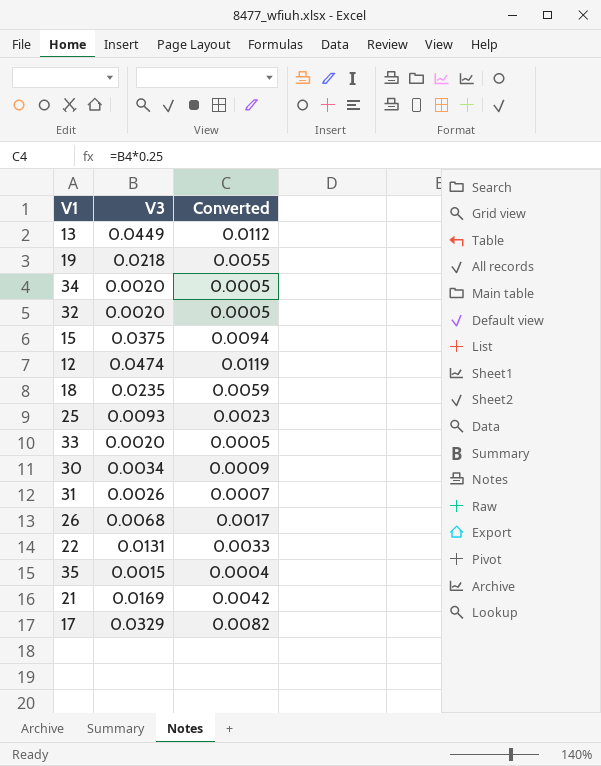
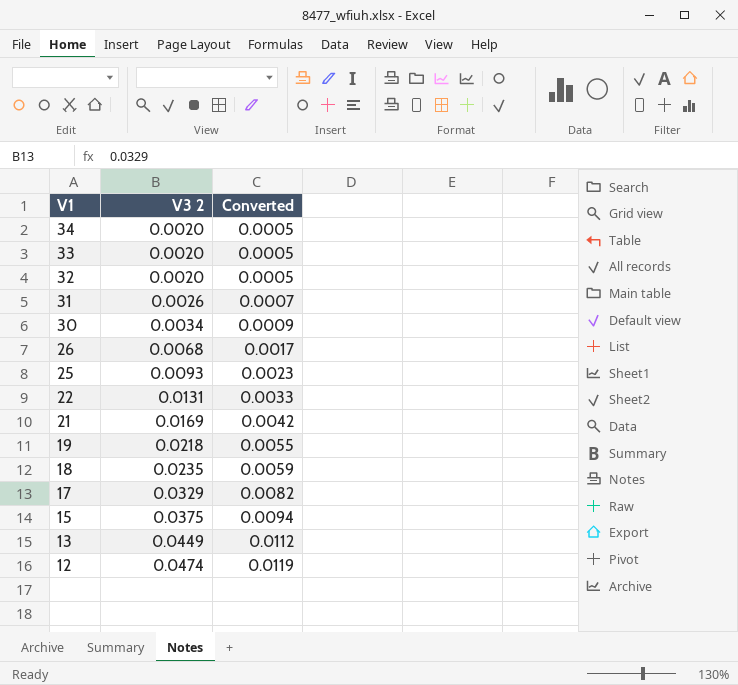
row order: none -> V1 descending
column name: V3 -> V3 2
row 35: 0.0015 | 0.0004 -> none

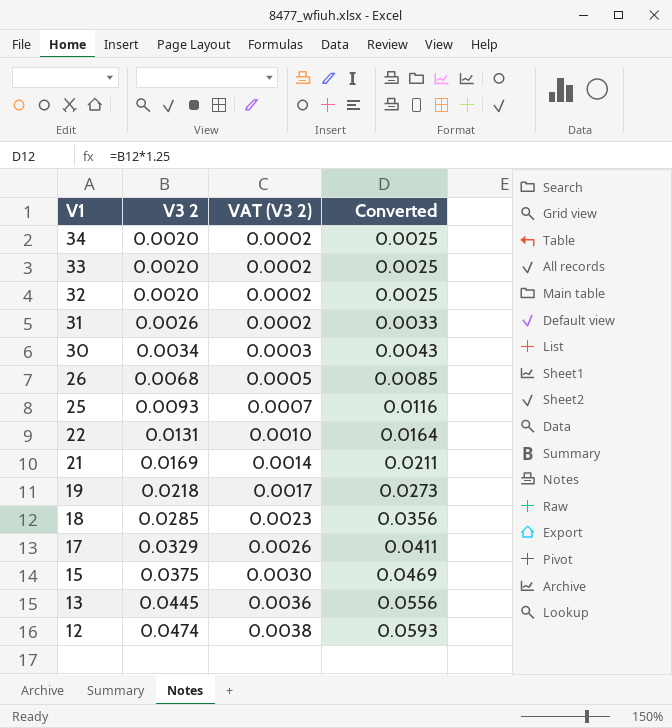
column VAT (V3 2) | formula: none -> [V3 2] * 0.08
column Converted | formula: [V3 2] * 0.25 -> [V3 2] * 1.25
18 | V3 2: 0.0235 -> 0.0285
13 | V3 2: 0.0449 -> 0.0445

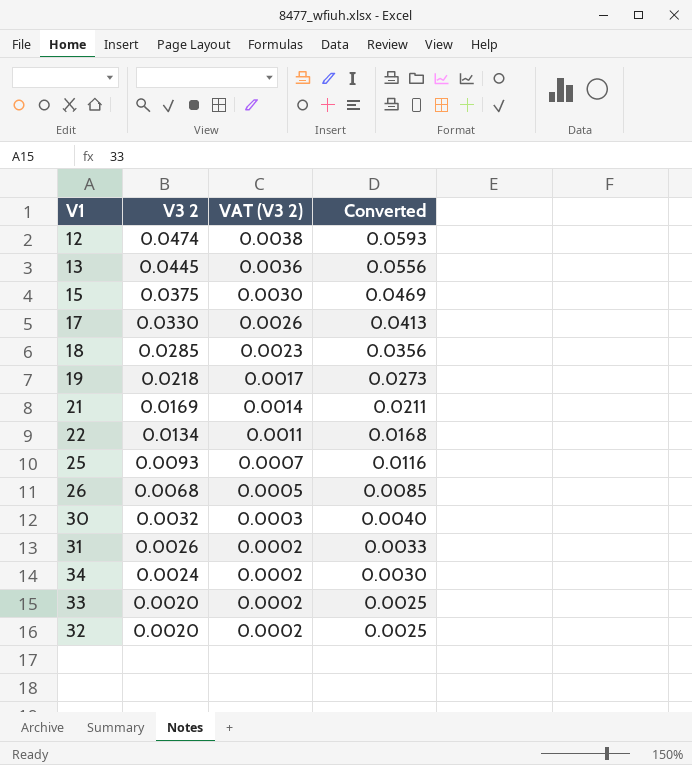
row order: V1 descending -> V3 2 descending
17 | V3 2: 0.0329 -> 0.0330
17 | Converted: 0.0411 -> 0.0413
22 | V3 2: 0.0131 -> 0.0134
22 | VAT (V3 2): 0.0010 -> 0.0011
22 | Converted: 0.0164 -> 0.0168
30 | V3 2: 0.0034 -> 0.0032
30 | Converted: 0.0043 -> 0.0040
34 | V3 2: 0.0020 -> 0.0024
34 | Converted: 0.0025 -> 0.0030

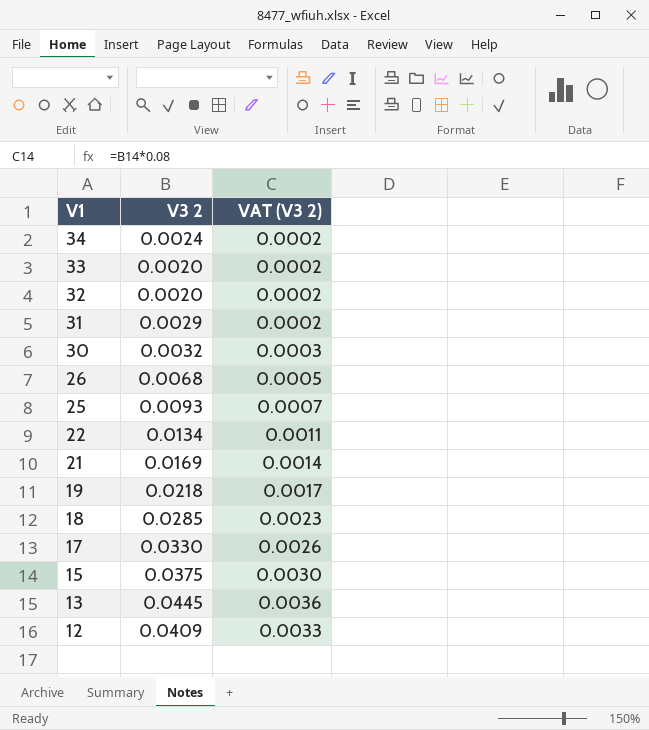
row order: V3 2 descending -> V1 descending
column Converted | formula: [V3 2] * 1.25 -> none
31 | V3 2: 0.0026 -> 0.0029
12 | V3 2: 0.0474 -> 0.0409
12 | VAT (V3 2): 0.0038 -> 0.0033

